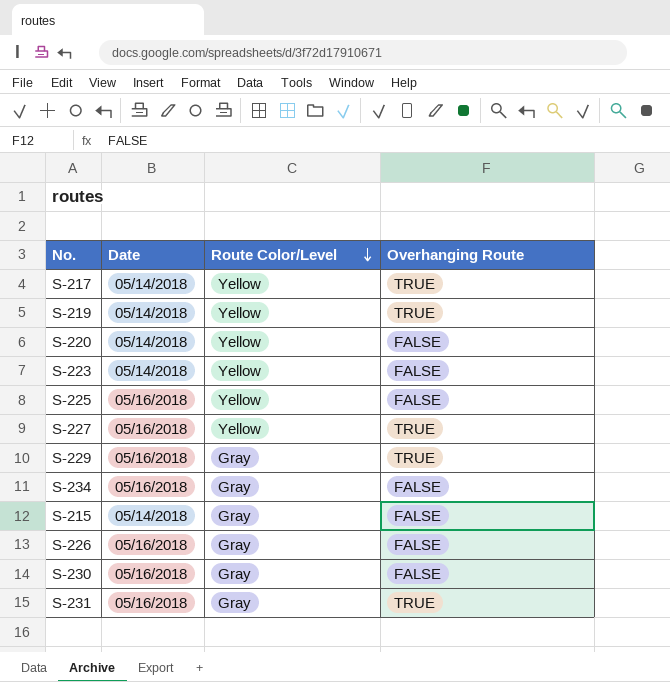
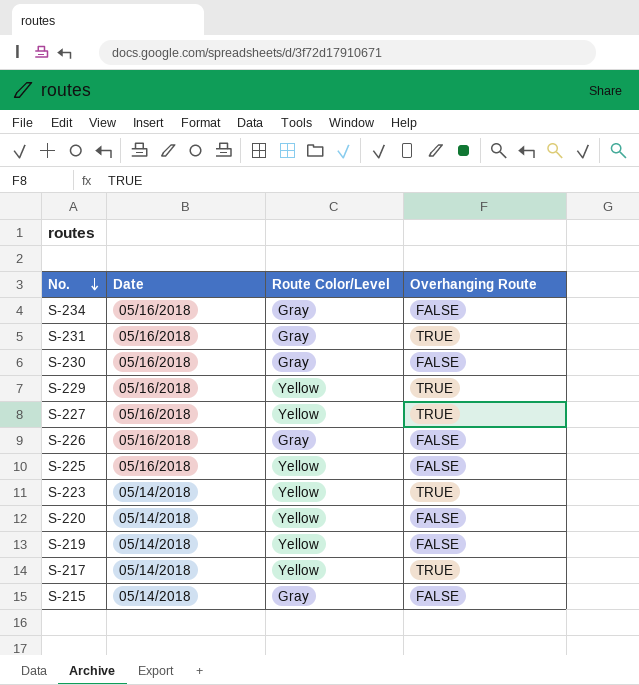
row order: Route Color/Level descending -> No. descending
S-229 | Route Color/Level: Gray -> Yellow
S-223 | Overhanging Route: FALSE -> TRUE
S-219 | Overhanging Route: TRUE -> FALSE

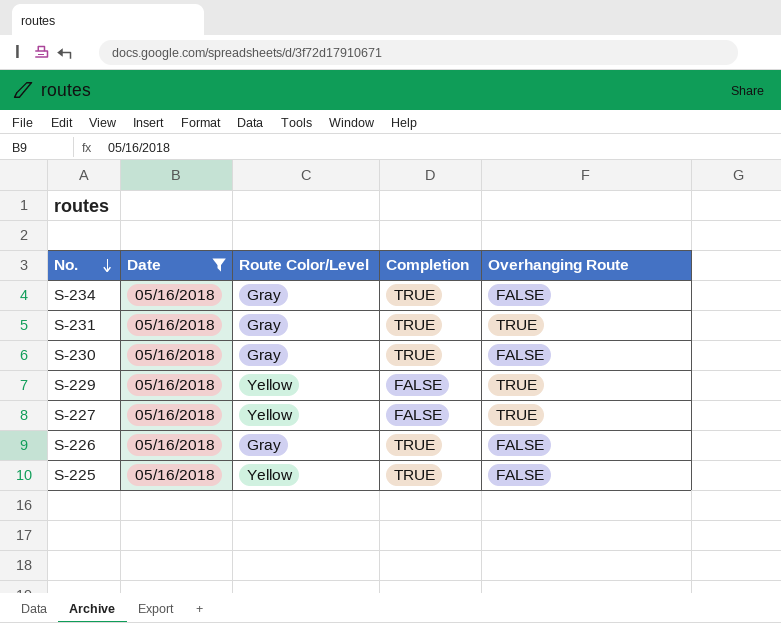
filter: none -> Date = 05/16/2018
column Completion | position: none -> 4

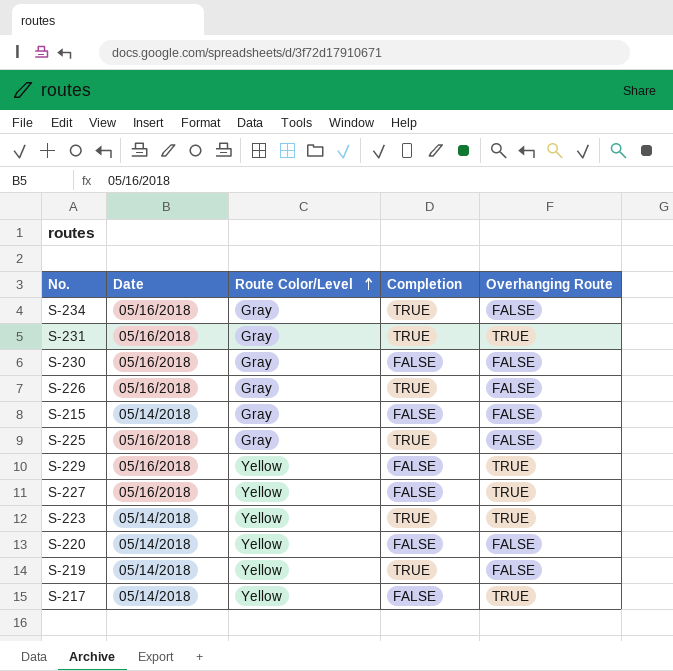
filter: Date = 05/16/2018 -> none
row order: No. descending -> Route Color/Level ascending
S-230 | Completion: TRUE -> FALSE
S-225 | Route Color/Level: Yellow -> Gray

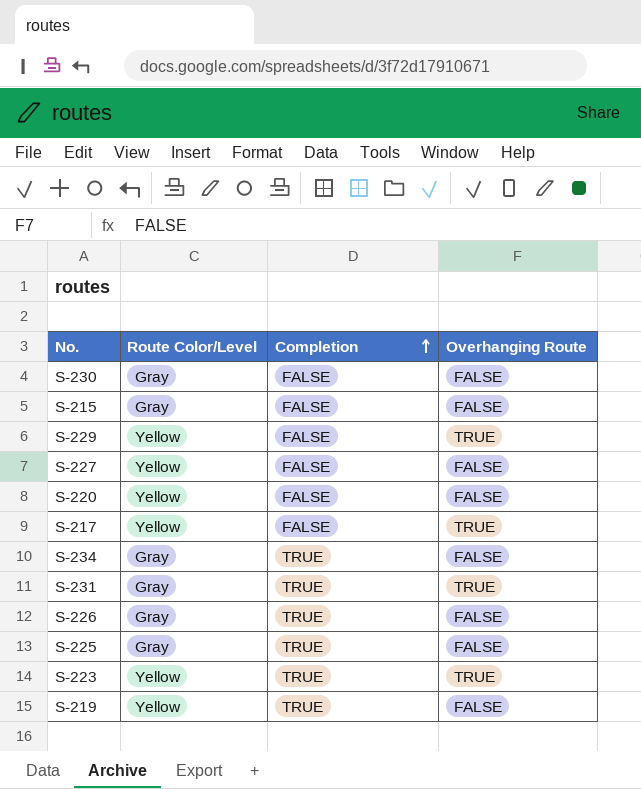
row order: Route Color/Level ascending -> Completion ascending
column Date | position: 2 -> none
S-227 | Overhanging Route: TRUE -> FALSE

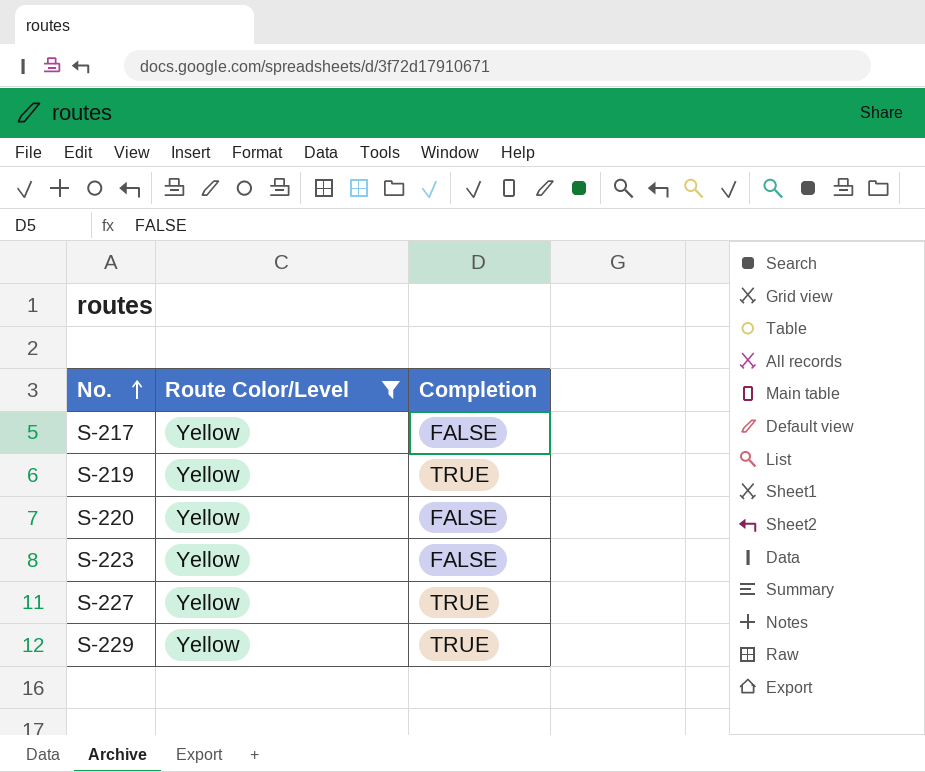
filter: none -> Route Color/Level = Yellow
row order: Completion ascending -> No. ascending
column Overhanging Route | position: 4 -> none
S-223 | Completion: TRUE -> FALSE
S-227 | Completion: FALSE -> TRUE
S-229 | Completion: FALSE -> TRUE

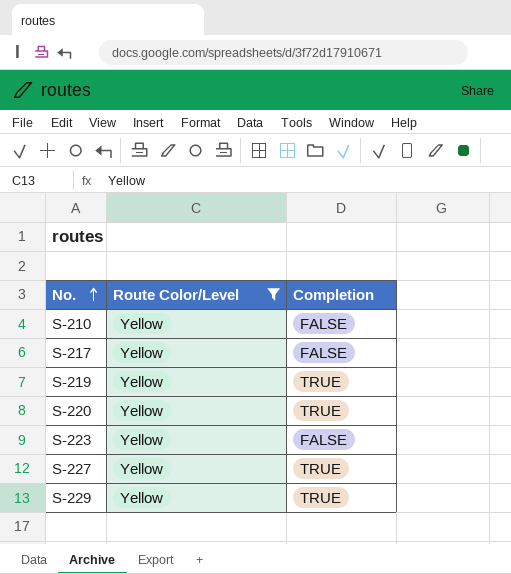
row S-210: none -> Yellow | FALSE
S-220 | Completion: FALSE -> TRUE

